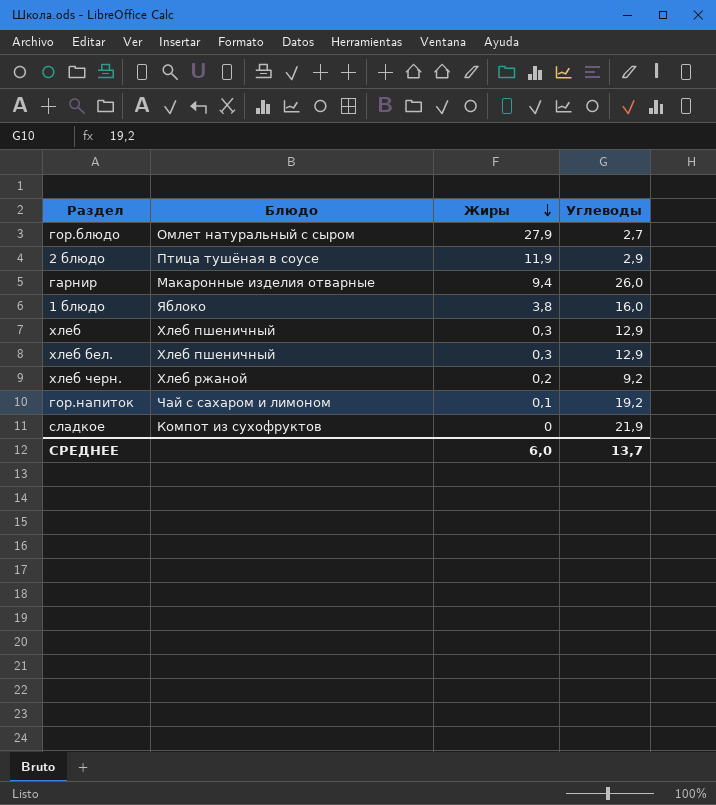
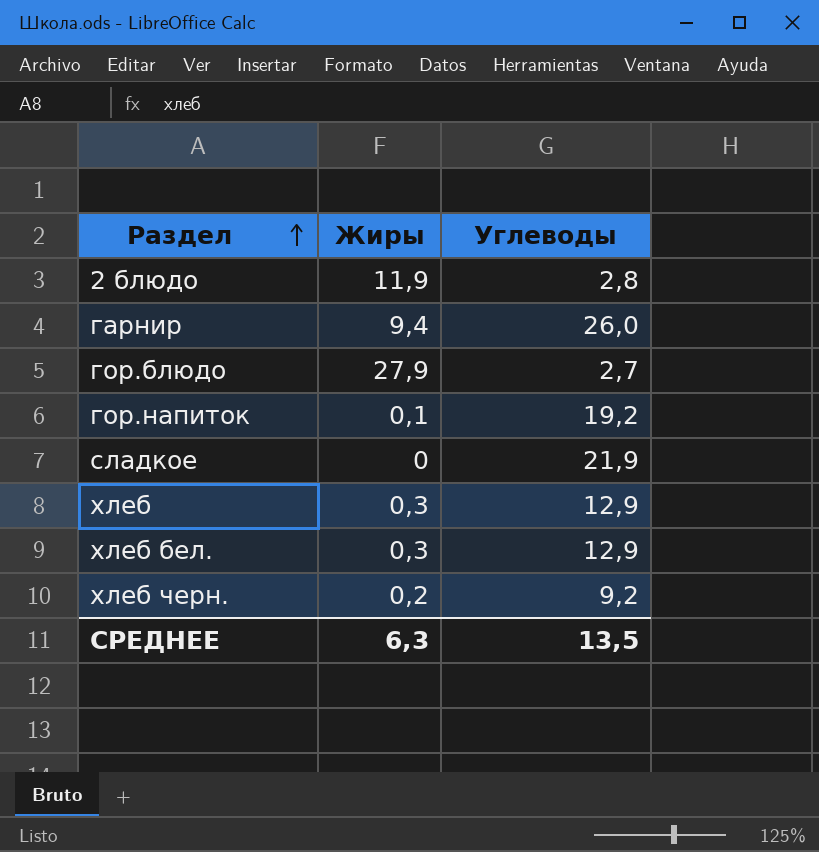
row order: Жиры descending -> Раздел ascending
column Блюдо | position: 2 -> none
row 1 блюдо: Яблоко | 3,8 | 16,0 -> none
2 блюдо | Углеводы: 2,9 -> 2,8
СРЕДНЕЕ | Жиры: 6,0 -> 6,3
СРЕДНЕЕ | Углеводы: 13,7 -> 13,5

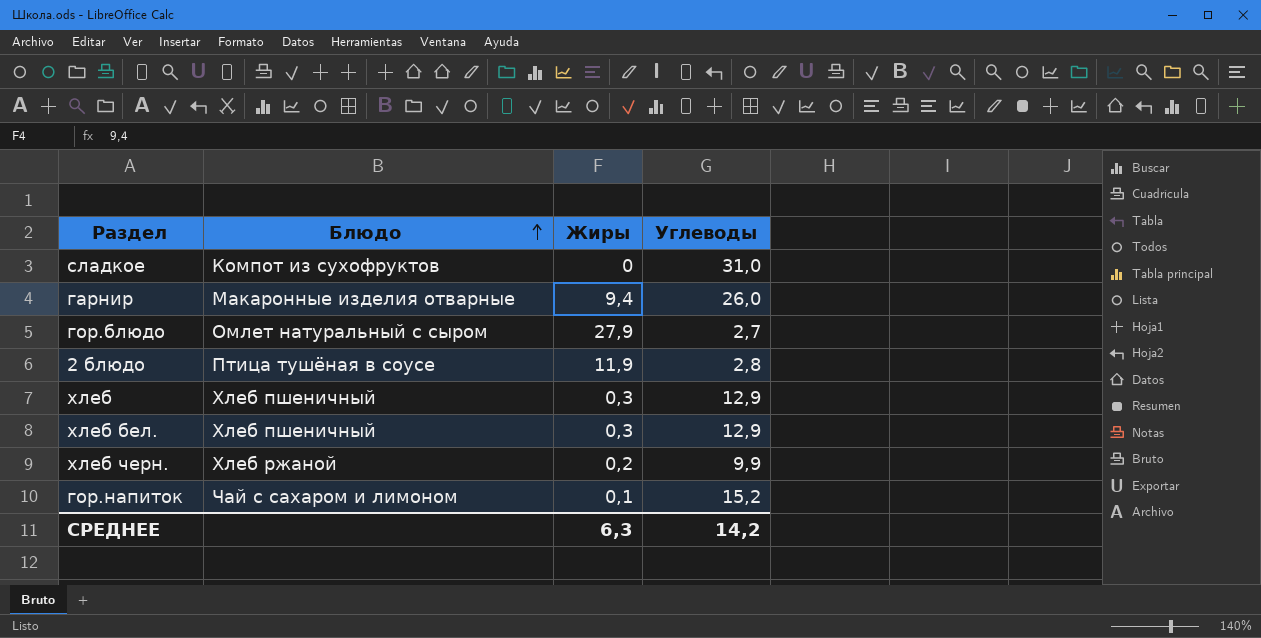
row order: Раздел ascending -> Блюдо ascending
column Блюдо | position: none -> 2
сладкое | Углеводы: 21,9 -> 31,0
хлеб черн. | Углеводы: 9,2 -> 9,9
гор.напиток | Углеводы: 19,2 -> 15,2
СРЕДНЕЕ | Углеводы: 13,5 -> 14,2

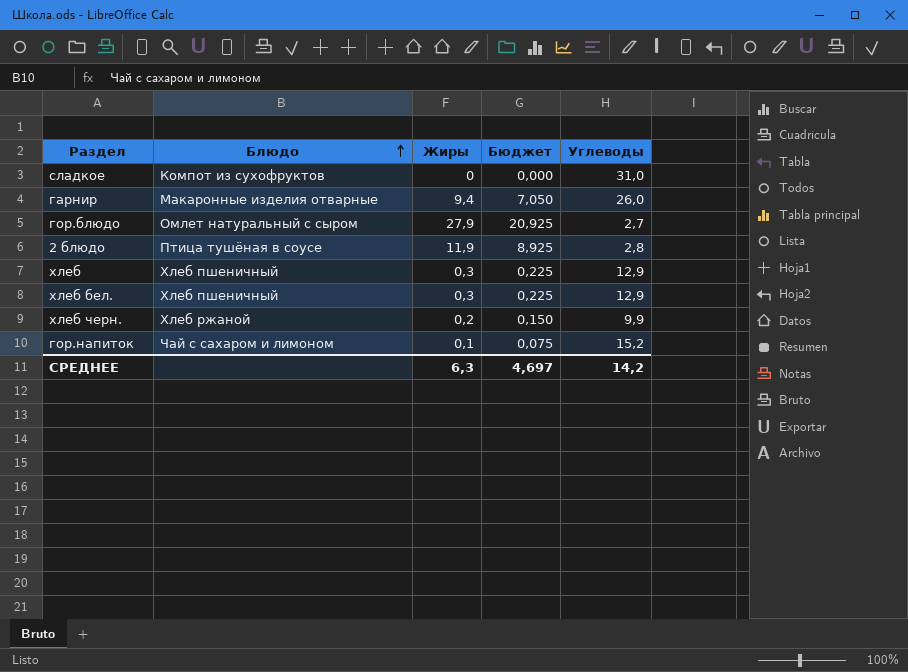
column Бюджет | formula: none -> [Жиры] * 0,75

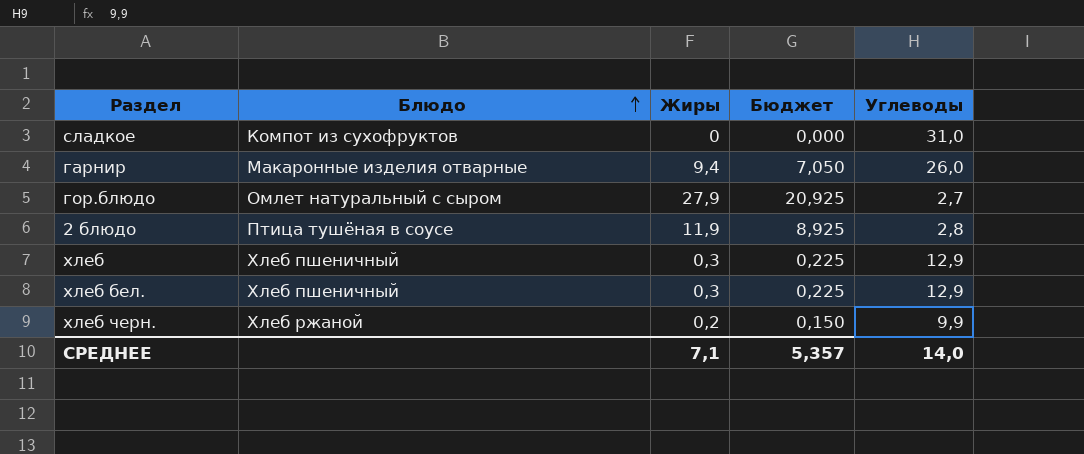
row гор.напиток: Чай с сахаром и лимоном | 0,1 | 0,075 | 15,2 -> none
СРЕДНЕЕ | Жиры: 6,3 -> 7,1
СРЕДНЕЕ | Бюджет: 4,697 -> 5,357
СРЕДНЕЕ | Углеводы: 14,2 -> 14,0

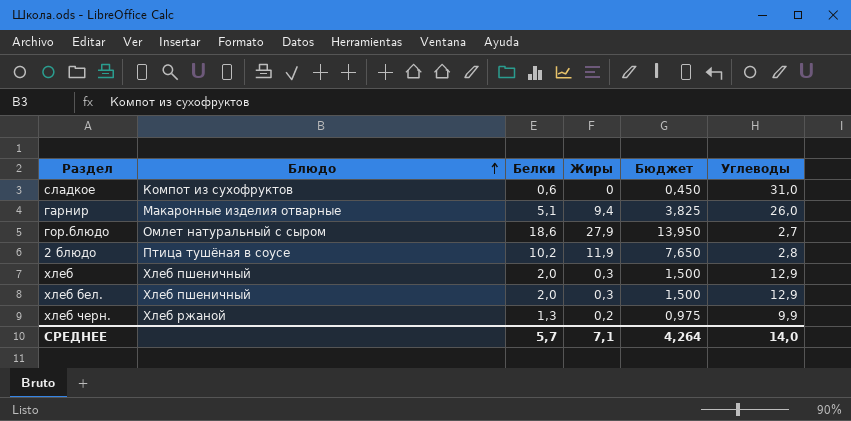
column Белки | position: none -> 3
column Бюджет | formula: [Жиры] * 0,75 -> [Белки] * 0,75
СРЕДНЕЕ | Бюджет: 5,357 -> 4,264

